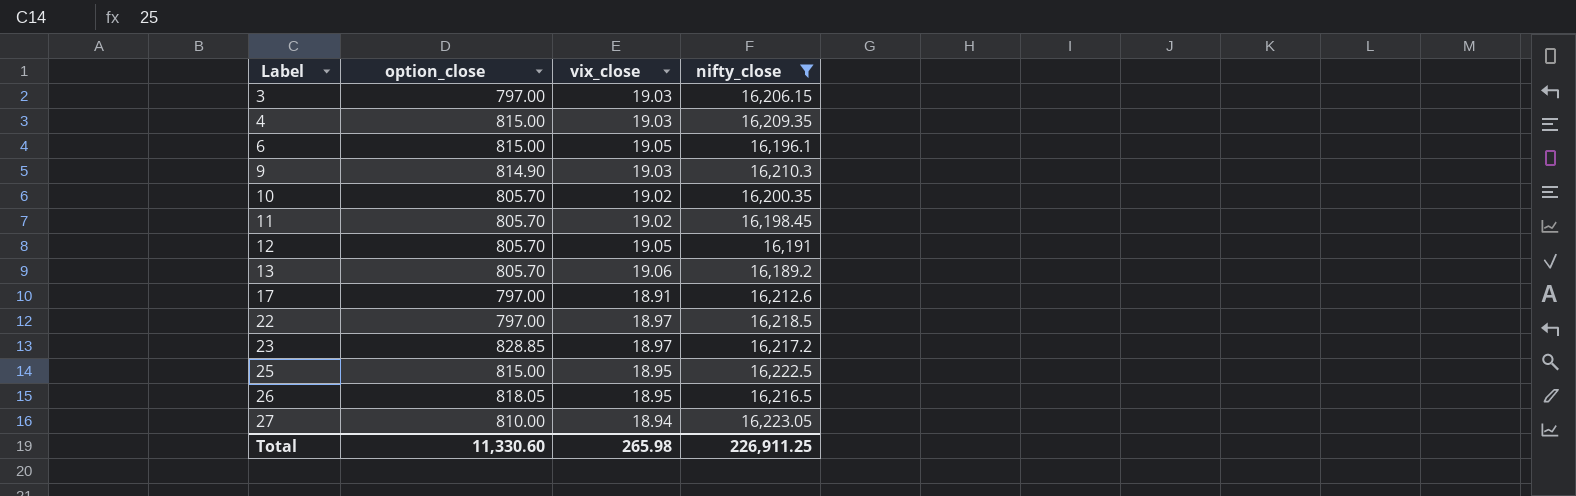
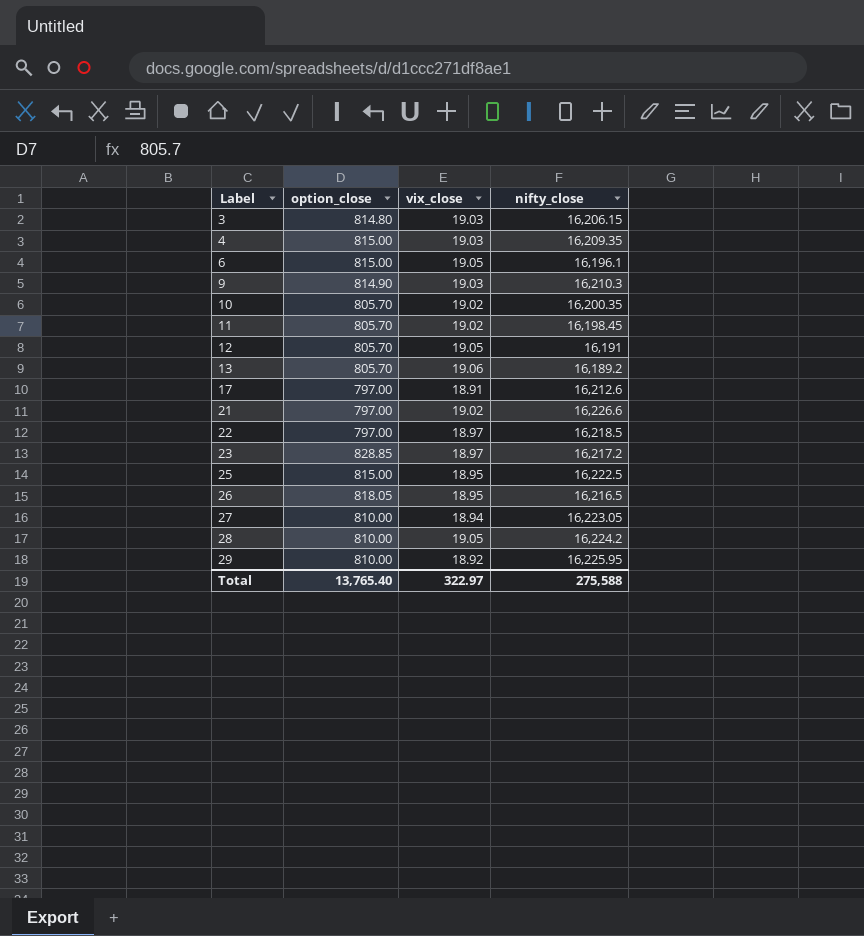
filter: nifty_close <= 16,223.05 -> none
3 | option_close: 797.00 -> 814.80
Total | option_close: 11,330.60 -> 13,765.40
Total | vix_close: 265.98 -> 322.97
Total | nifty_close: 226,911.25 -> 275,588

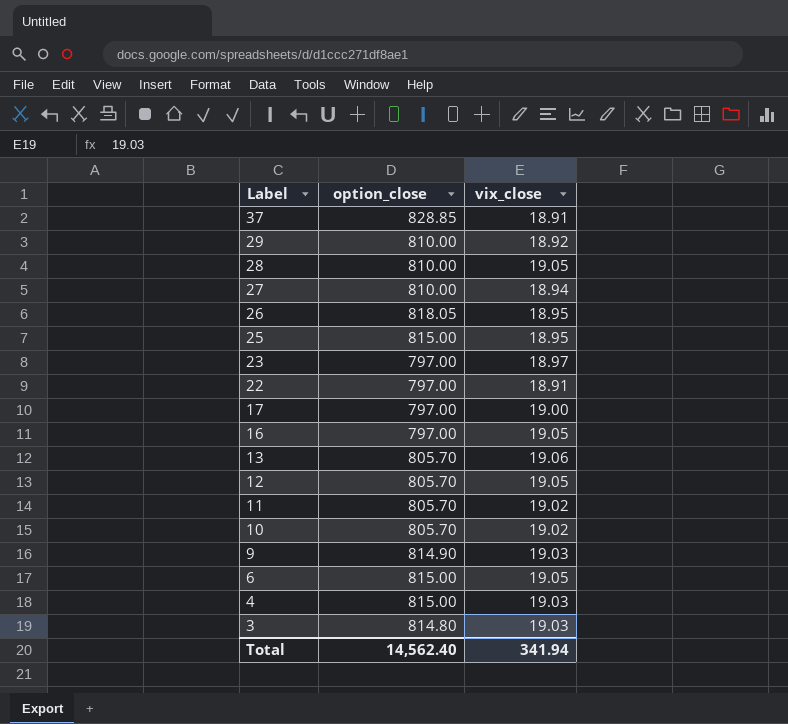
row order: Label ascending -> Label descending
column nifty_close | position: 4 -> none
row 21: 797.00 | 19.02 | 16,226.6 -> none
row 37: none -> 828.85 | 18.91
23 | option_close: 828.85 -> 797.00
22 | vix_close: 18.97 -> 18.91
17 | vix_close: 18.91 -> 19.00
row 16: none -> 797.00 | 19.05
Total | option_close: 13,765.40 -> 14,562.40
Total | vix_close: 322.97 -> 341.94

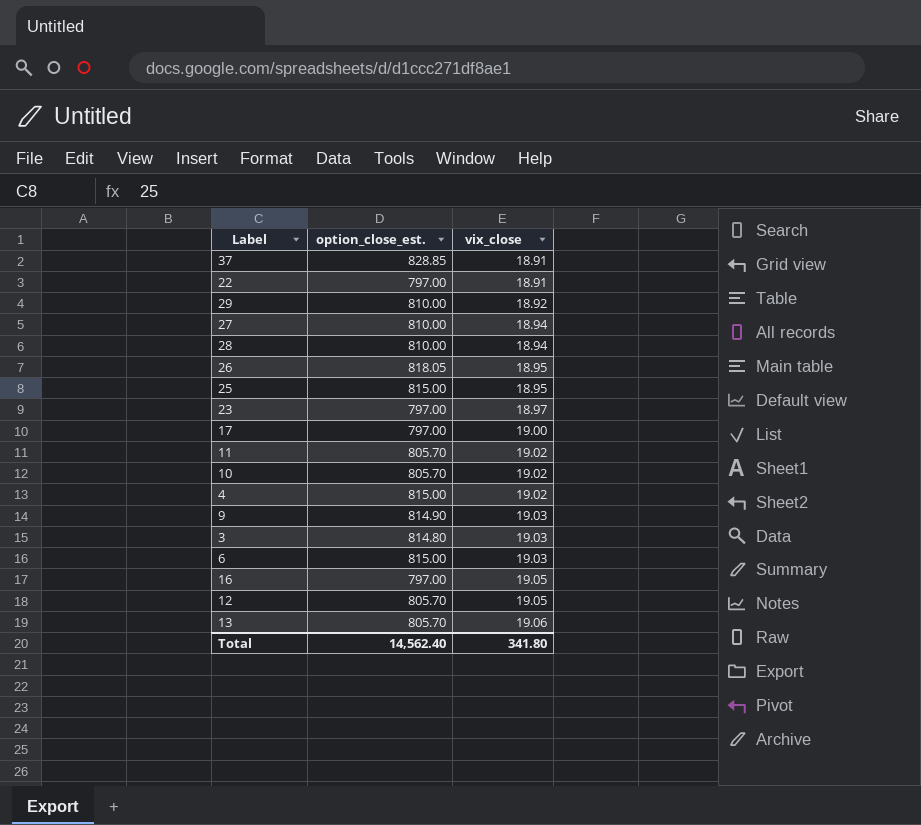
row order: Label descending -> vix_close ascending
column name: option_close -> option_close_est.
28 | vix_close: 19.05 -> 18.94
4 | vix_close: 19.03 -> 19.02
6 | vix_close: 19.05 -> 19.03
Total | vix_close: 341.94 -> 341.80

